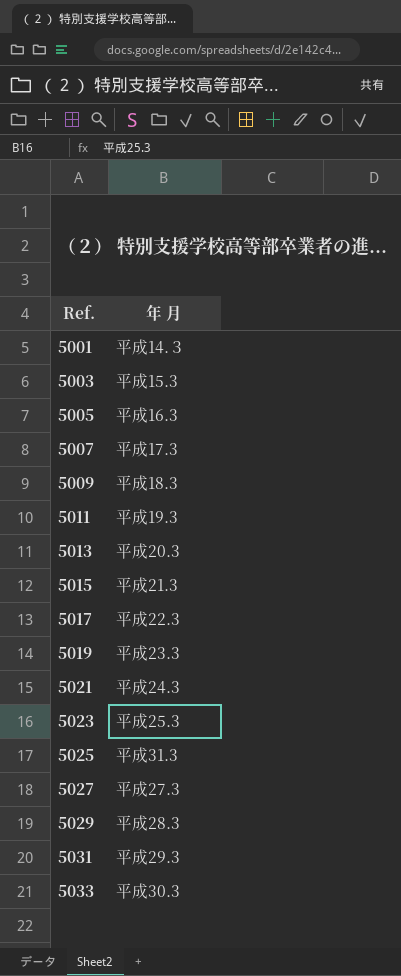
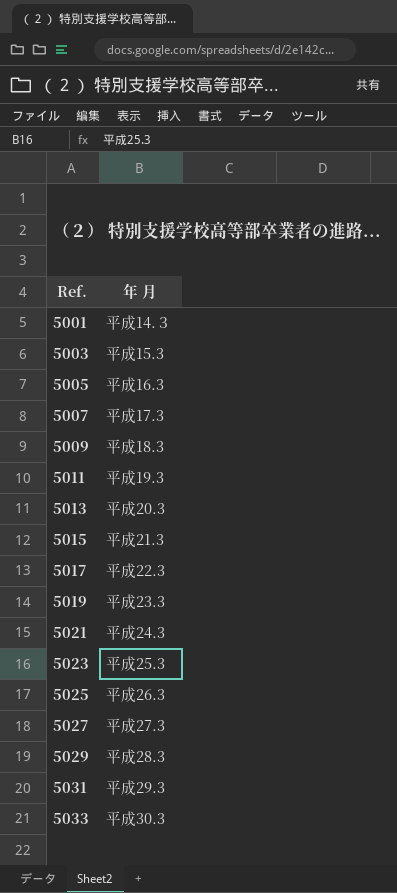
5025 | 年 月: 平成31.3 -> 平成26.3

